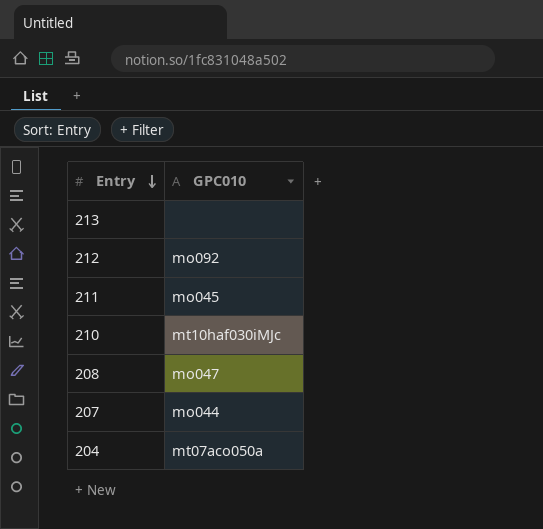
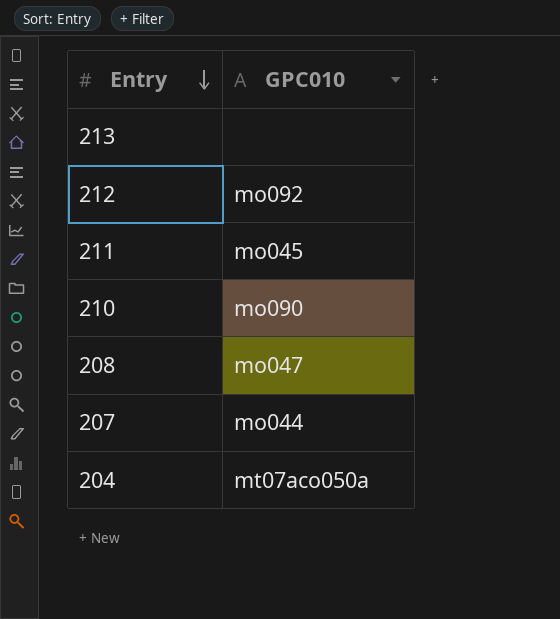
210 | GPC010: mt10haf030iMJc -> mo090

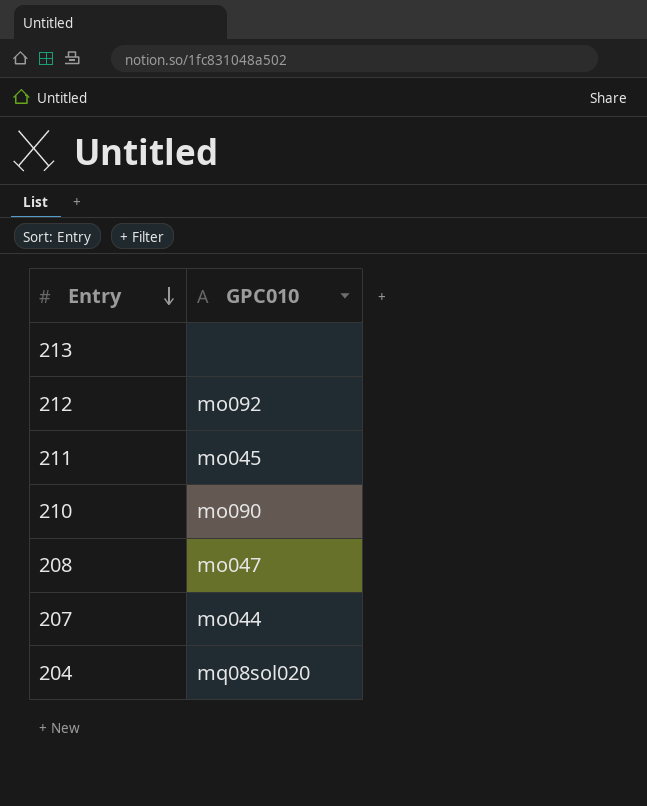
204 | GPC010: mt07aco050a -> mq08sol020

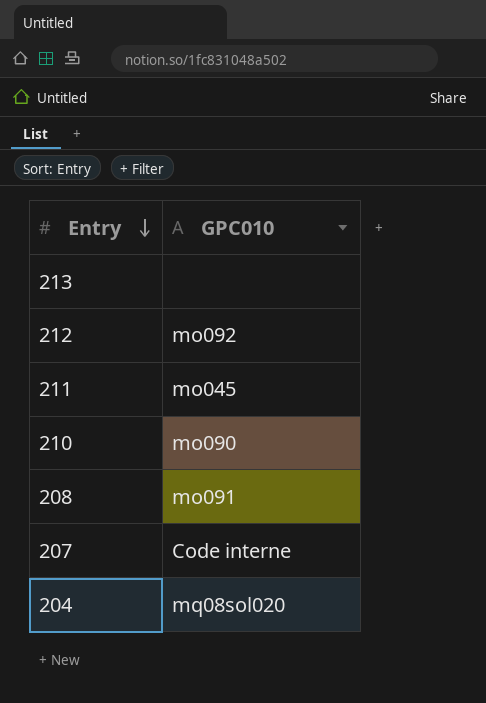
208 | GPC010: mo047 -> mo091
207 | GPC010: mo044 -> Code interne

